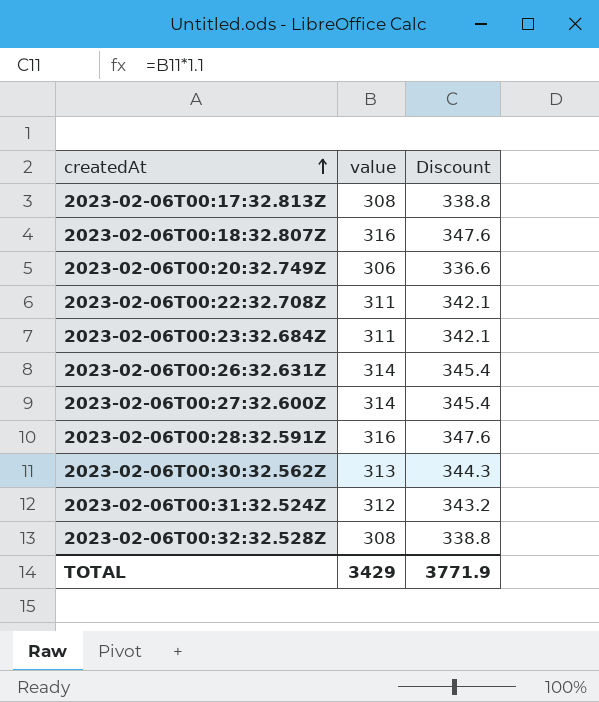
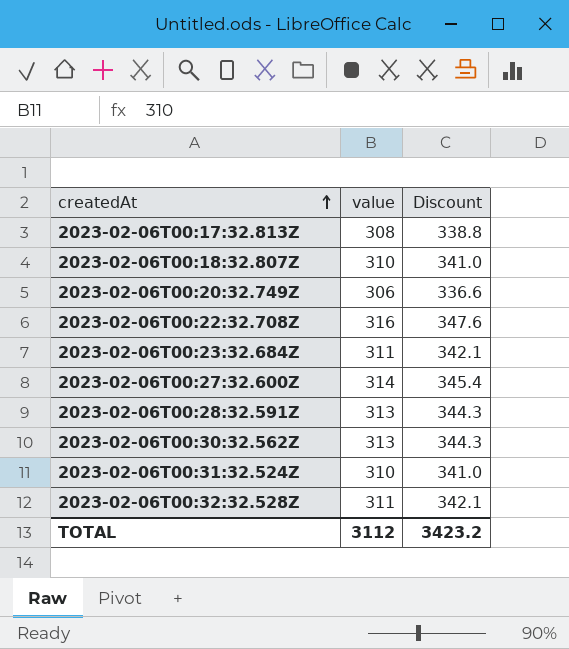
row 2023-02-06T00:26:32.631Z: 314 | 345.4 -> none
2023-02-06T00:18:32.807Z | value: 316 -> 310
2023-02-06T00:18:32.807Z | Discount: 347.6 -> 341.0
2023-02-06T00:22:32.708Z | value: 311 -> 316
2023-02-06T00:22:32.708Z | Discount: 342.1 -> 347.6
2023-02-06T00:28:32.591Z | value: 316 -> 313
2023-02-06T00:28:32.591Z | Discount: 347.6 -> 344.3
2023-02-06T00:31:32.524Z | value: 312 -> 310
2023-02-06T00:31:32.524Z | Discount: 343.2 -> 341.0
2023-02-06T00:32:32.528Z | value: 308 -> 311
2023-02-06T00:32:32.528Z | Discount: 338.8 -> 342.1
TOTAL | value: 3429 -> 3112
TOTAL | Discount: 3771.9 -> 3423.2

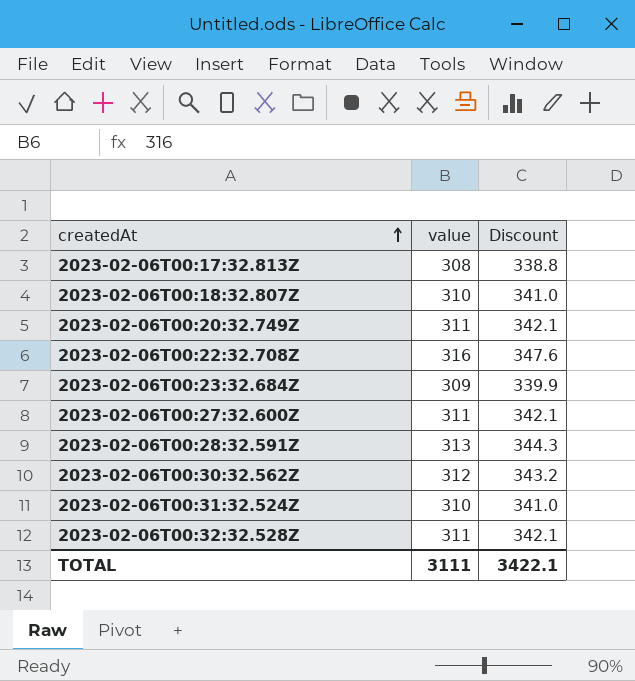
2023-02-06T00:20:32.749Z | value: 306 -> 311
2023-02-06T00:20:32.749Z | Discount: 336.6 -> 342.1
2023-02-06T00:23:32.684Z | value: 311 -> 309
2023-02-06T00:23:32.684Z | Discount: 342.1 -> 339.9
2023-02-06T00:27:32.600Z | value: 314 -> 311
2023-02-06T00:27:32.600Z | Discount: 345.4 -> 342.1
2023-02-06T00:30:32.562Z | value: 313 -> 312
2023-02-06T00:30:32.562Z | Discount: 344.3 -> 343.2
TOTAL | value: 3112 -> 3111
TOTAL | Discount: 3423.2 -> 3422.1

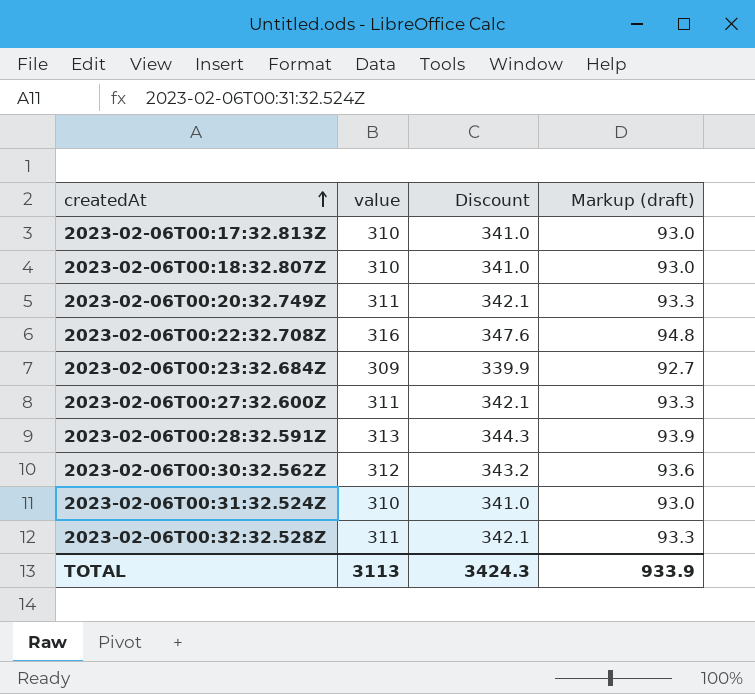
column Markup (draft) | formula: none -> [value] * 0.3
2023-02-06T00:17:32.813Z | value: 308 -> 310
2023-02-06T00:17:32.813Z | Discount: 338.8 -> 341.0
TOTAL | value: 3111 -> 3113
TOTAL | Discount: 3422.1 -> 3424.3

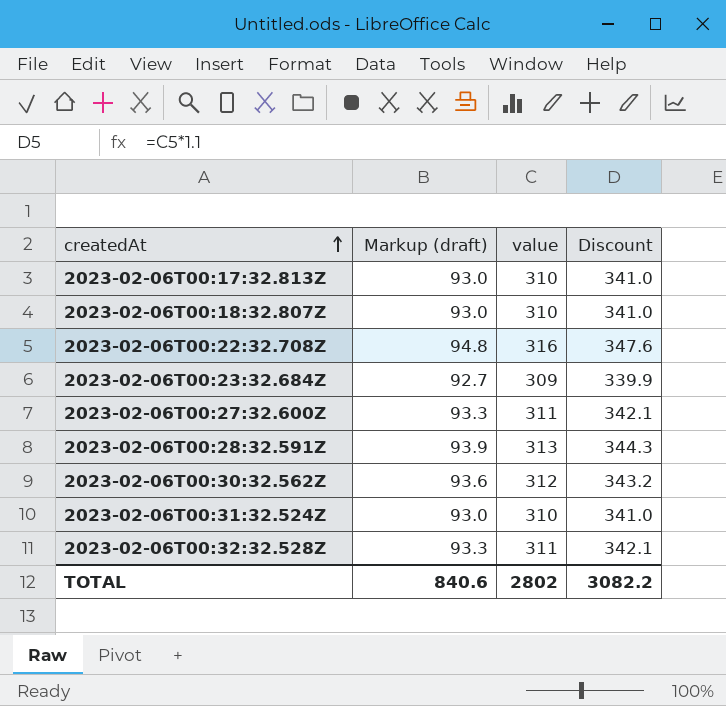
column Markup (draft) | position: 4 -> 2
row 2023-02-06T00:20:32.749Z: 311 | 342.1 | 93.3 -> none
TOTAL | Markup (draft): 933.9 -> 840.6
TOTAL | value: 3113 -> 2802
TOTAL | Discount: 3424.3 -> 3082.2

